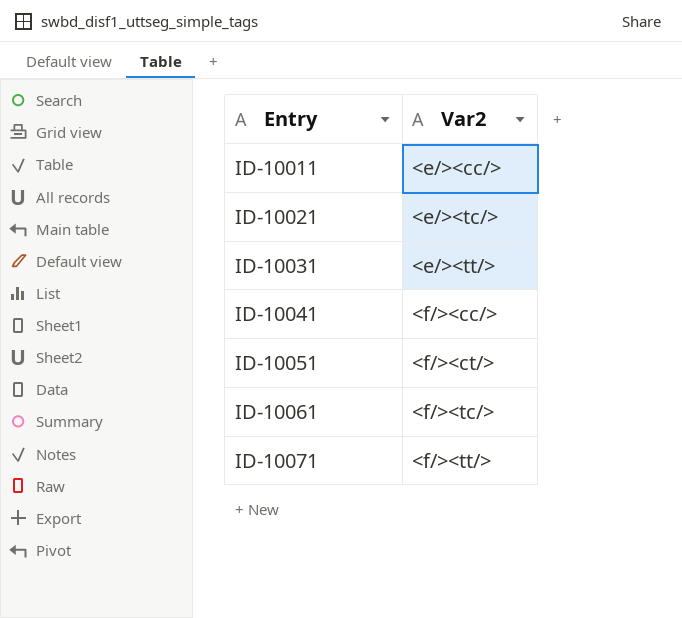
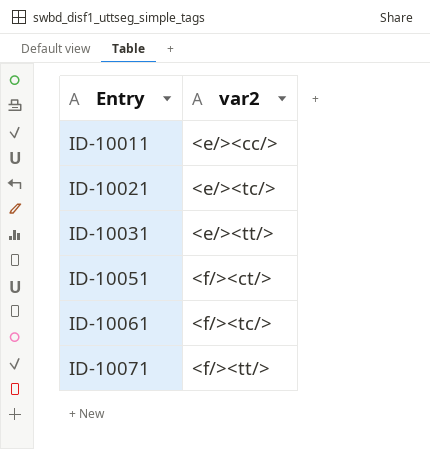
column name: Var2 -> var2
row ID-10041: <f/><cc/> -> none

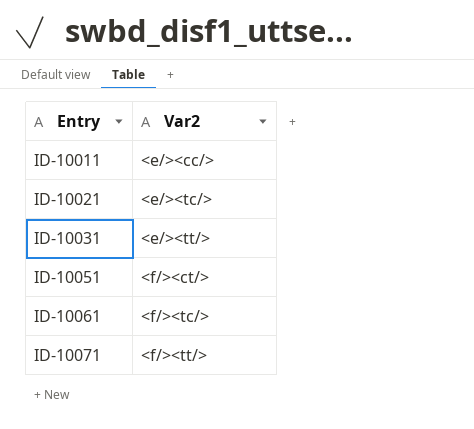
column name: var2 -> Var2

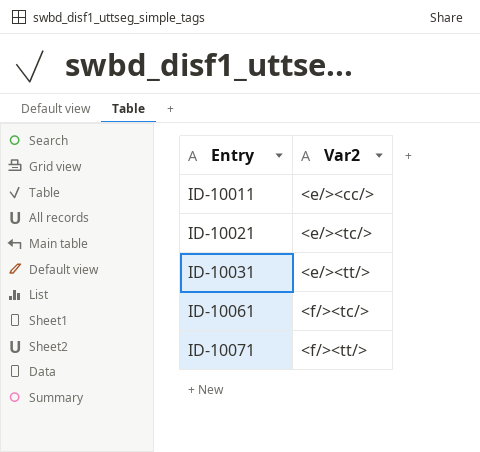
row ID-10051: <f/><ct/> -> none

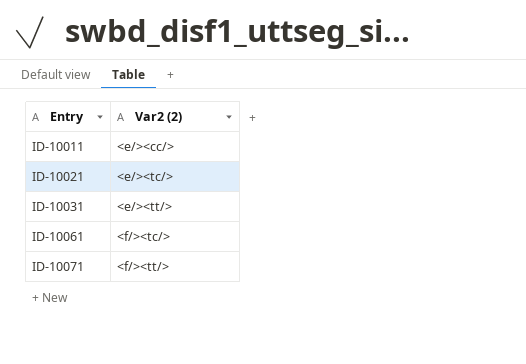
column name: Var2 -> Var2 (2)

